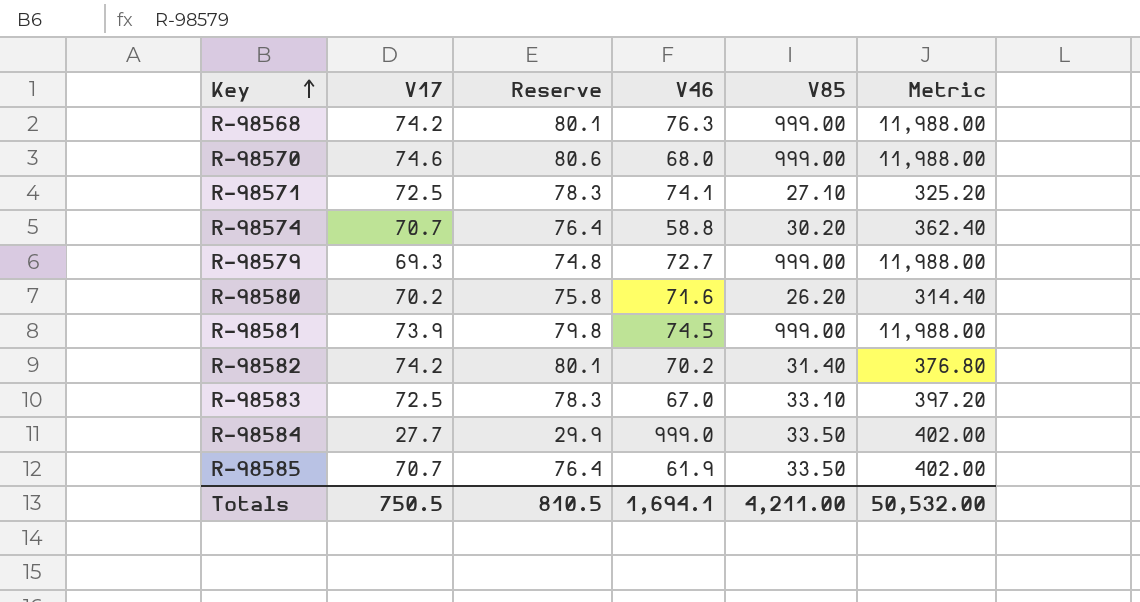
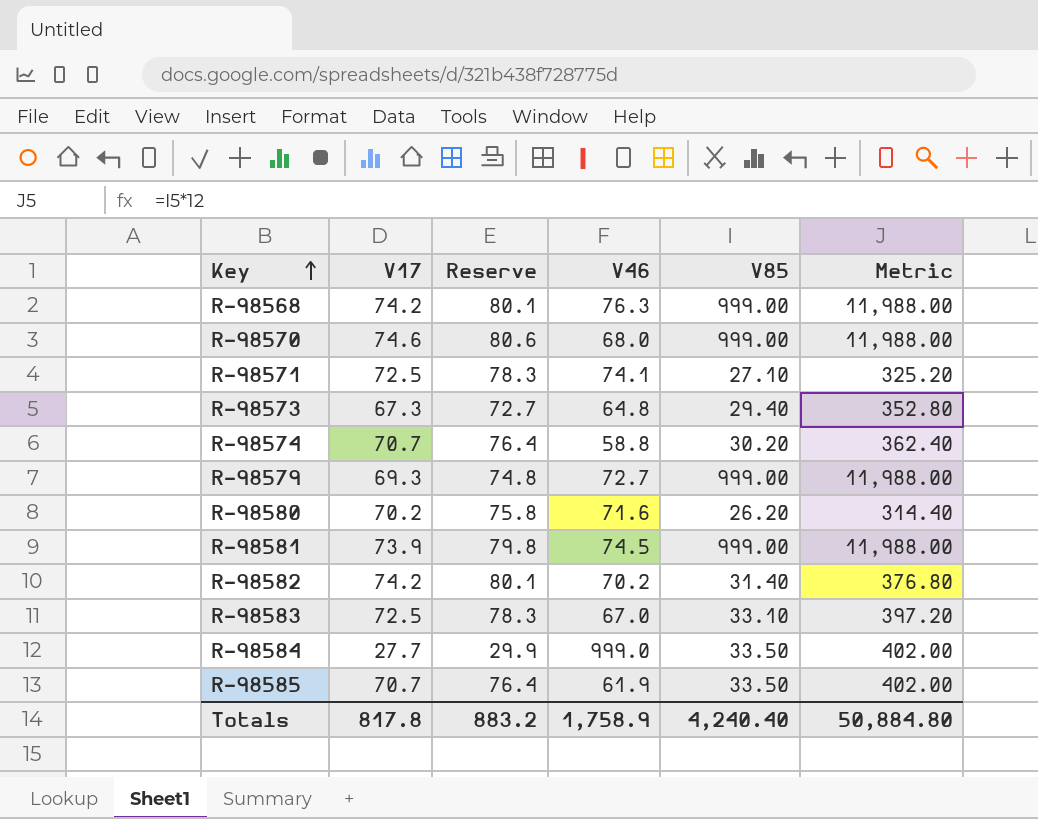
row R-98573: none -> 67.3 | 72.7 | 64.8 | 29.40 | 352.80
Totals | V17: 750.5 -> 817.8
Totals | Reserve: 810.5 -> 883.2
Totals | V46: 1,694.1 -> 1,758.9
Totals | V85: 4,211.00 -> 4,240.40
Totals | Metric: 50,532.00 -> 50,884.80

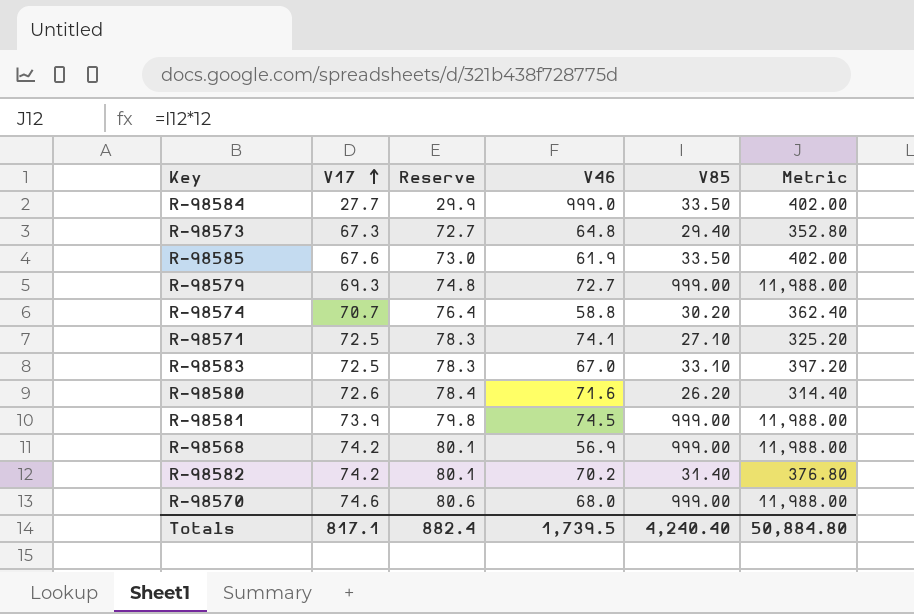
row order: Key ascending -> V17 ascending
R-98585 | V17: 70.7 -> 67.6
R-98585 | Reserve: 76.4 -> 73.0
R-98580 | V17: 70.2 -> 72.6
R-98580 | Reserve: 75.8 -> 78.4
R-98568 | V46: 76.3 -> 56.9
Totals | V17: 817.8 -> 817.1
Totals | Reserve: 883.2 -> 882.4
Totals | V46: 1,758.9 -> 1,739.5

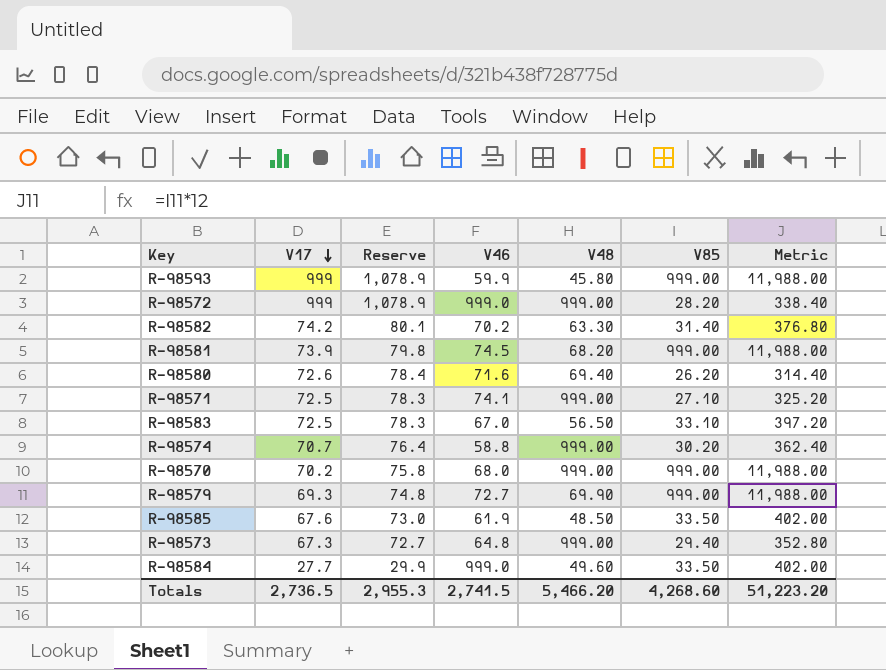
row order: V17 ascending -> V17 descending
column V48 | position: none -> 5
row R-98568: 74.2 | 80.1 | 56.9 | 999.00 | 11,988.00 -> none
row R-98593: none -> 999 | 1,078.9 | 59.9 | 45.80 | 999.00 | 11,988.00
row R-98572: none -> 999 | 1,078.9 | 999.0 | 999.00 | 28.20 | 338.40
R-98570 | V17: 74.6 -> 70.2
R-98570 | Reserve: 80.6 -> 75.8
Totals | V17: 817.1 -> 2,736.5
Totals | Reserve: 882.4 -> 2,955.3
Totals | V46: 1,739.5 -> 2,741.5
Totals | V85: 4,240.40 -> 4,268.60
Totals | Metric: 50,884.80 -> 51,223.20

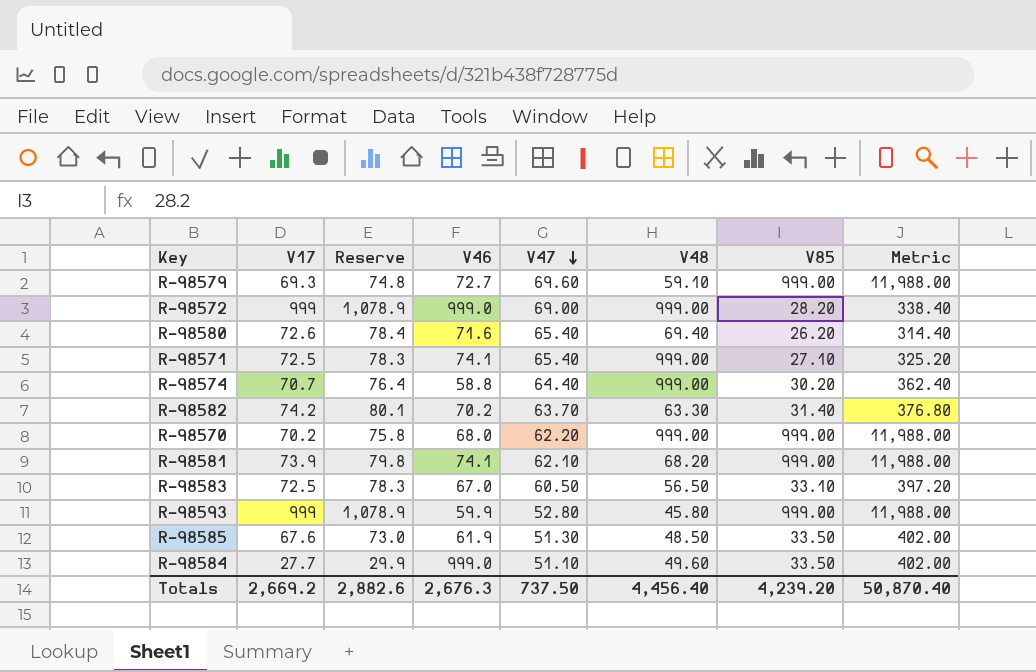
row order: V17 descending -> V47 descending
column V47 | position: none -> 5
row R-98573: 67.3 | 72.7 | 64.8 | 999.00 | 29.40 | 352.80 -> none
R-98579 | V48: 69.90 -> 59.10
R-98581 | V46: 74.5 -> 74.1
Totals | V17: 2,736.5 -> 2,669.2
Totals | Reserve: 2,955.3 -> 2,882.6
Totals | V46: 2,741.5 -> 2,676.3
Totals | V48: 5,466.20 -> 4,456.40
Totals | V85: 4,268.60 -> 4,239.20
Totals | Metric: 51,223.20 -> 50,870.40

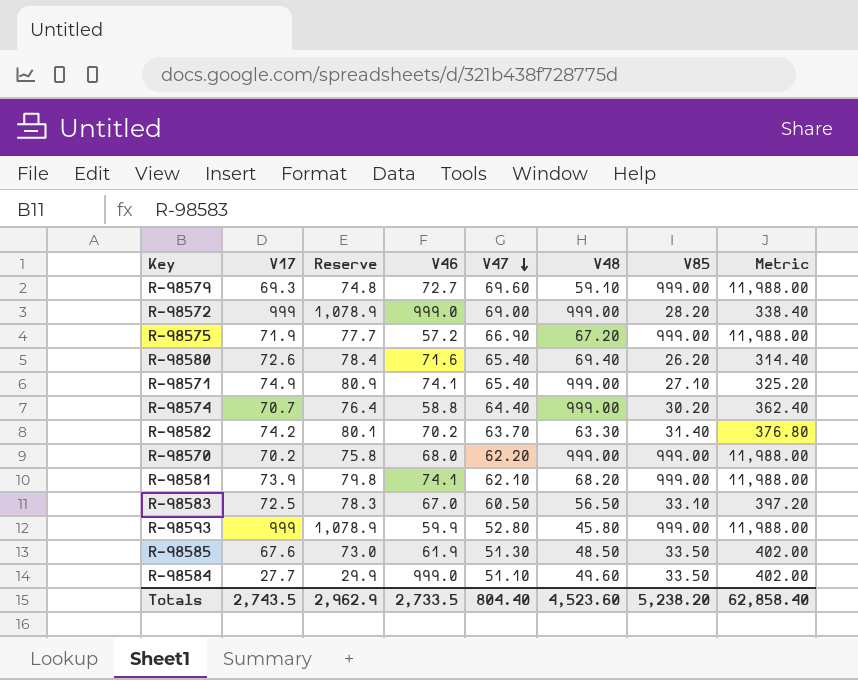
row R-98575: none -> 71.9 | 77.7 | 57.2 | 66.90 | 67.20 | 999.00 | 11,988.00
R-98571 | V17: 72.5 -> 74.9
R-98571 | Reserve: 78.3 -> 80.9
Totals | V17: 2,669.2 -> 2,743.5
Totals | Reserve: 2,882.6 -> 2,962.9
Totals | V46: 2,676.3 -> 2,733.5
Totals | V47: 737.50 -> 804.40
Totals | V48: 4,456.40 -> 4,523.60
Totals | V85: 4,239.20 -> 5,238.20
Totals | Metric: 50,870.40 -> 62,858.40

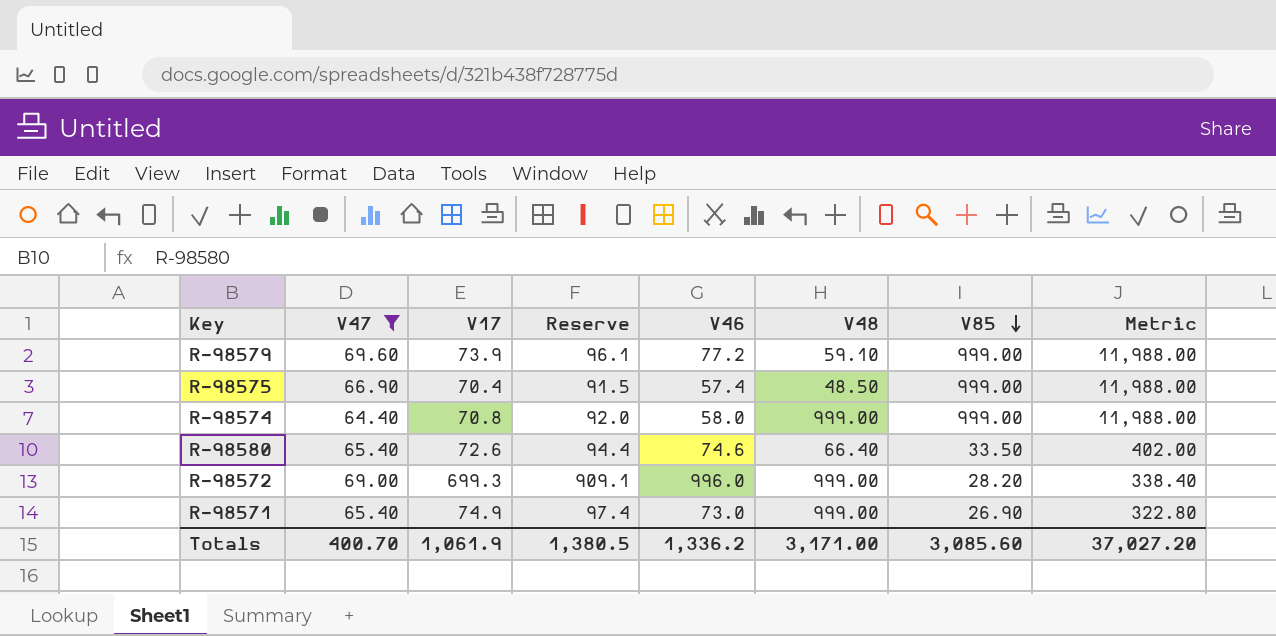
filter: none -> V47 >= 64.40
row order: V47 descending -> V85 descending
column V47 | position: 5 -> 2
column Reserve | formula: [V17] * 1.08 -> [V17] * 1.3
R-98579 | V17: 69.3 -> 73.9
R-98579 | V46: 72.7 -> 77.2
R-98575 | V17: 71.9 -> 70.4
R-98575 | V46: 57.2 -> 57.4
R-98575 | V48: 67.20 -> 48.50
R-98574 | V17: 70.7 -> 70.8
R-98574 | V46: 58.8 -> 58.0
R-98574 | V85: 30.20 -> 999.00
R-98574 | Metric: 362.40 -> 11,988.00
R-98580 | V46: 71.6 -> 74.6
R-98580 | V48: 69.40 -> 66.40
R-98580 | V85: 26.20 -> 33.50
R-98580 | Metric: 314.40 -> 402.00
R-98572 | V17: 999 -> 699.3
R-98572 | V46: 999.0 -> 996.0
R-98571 | V46: 74.1 -> 73.0
R-98571 | V85: 27.10 -> 26.90
R-98571 | Metric: 325.20 -> 322.80
Totals | V47: 804.40 -> 400.70
Totals | V17: 2,743.5 -> 1,061.9
Totals | Reserve: 2,962.9 -> 1,380.5
Totals | V46: 2,733.5 -> 1,336.2
Totals | V48: 4,523.60 -> 3,171.00
Totals | V85: 5,238.20 -> 3,085.60
Totals | Metric: 62,858.40 -> 37,027.20

